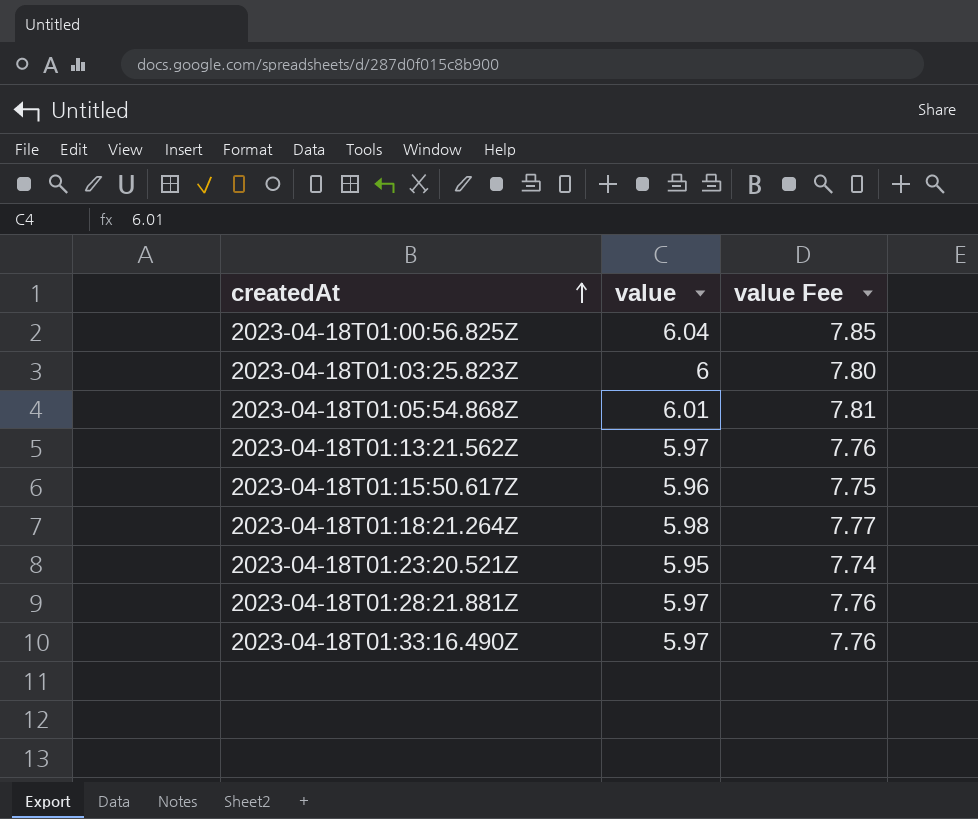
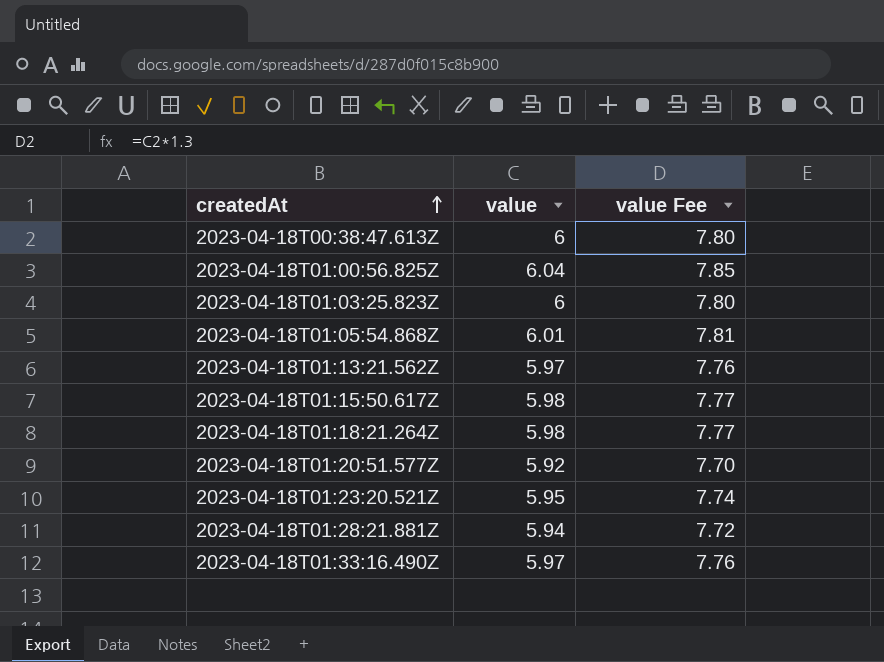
row 2023-04-18T00:38:47.613Z: none -> 6 | 7.80
2023-04-18T01:15:50.617Z | value: 5.96 -> 5.98
2023-04-18T01:15:50.617Z | value Fee: 7.75 -> 7.77
row 2023-04-18T01:20:51.577Z: none -> 5.92 | 7.70
2023-04-18T01:28:21.881Z | value: 5.97 -> 5.94
2023-04-18T01:28:21.881Z | value Fee: 7.76 -> 7.72

